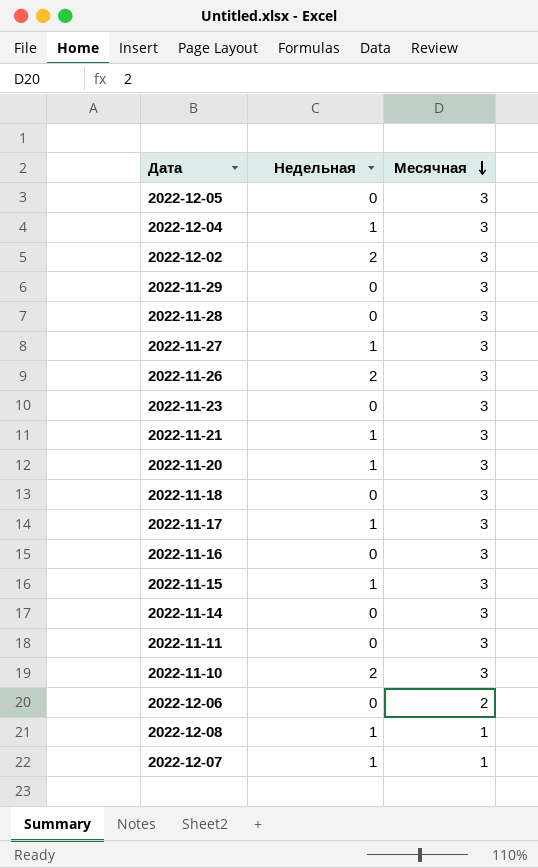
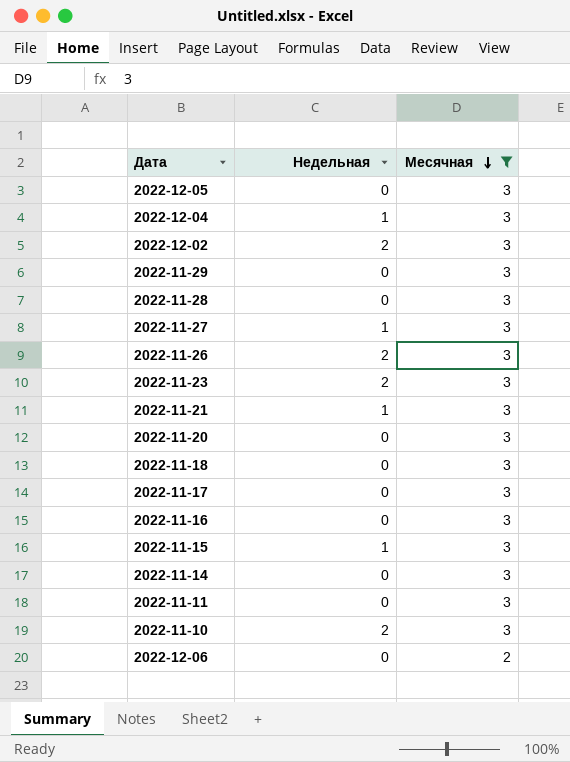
filter: none -> Месячная != 1
2022-11-23 | Недельная: 0 -> 2
2022-11-20 | Недельная: 1 -> 0
2022-11-17 | Недельная: 1 -> 0

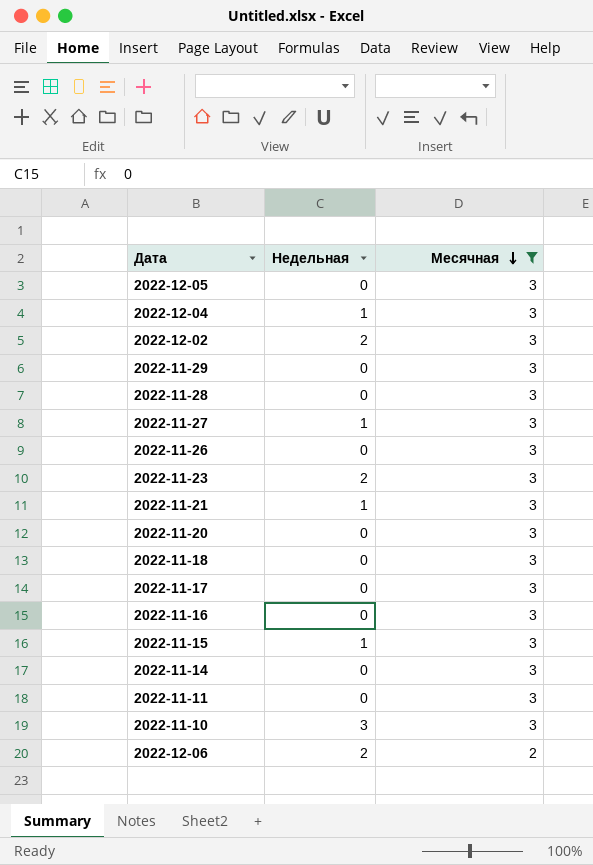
2022-11-26 | Недельная: 2 -> 0
2022-11-10 | Недельная: 2 -> 3
2022-12-06 | Недельная: 0 -> 2

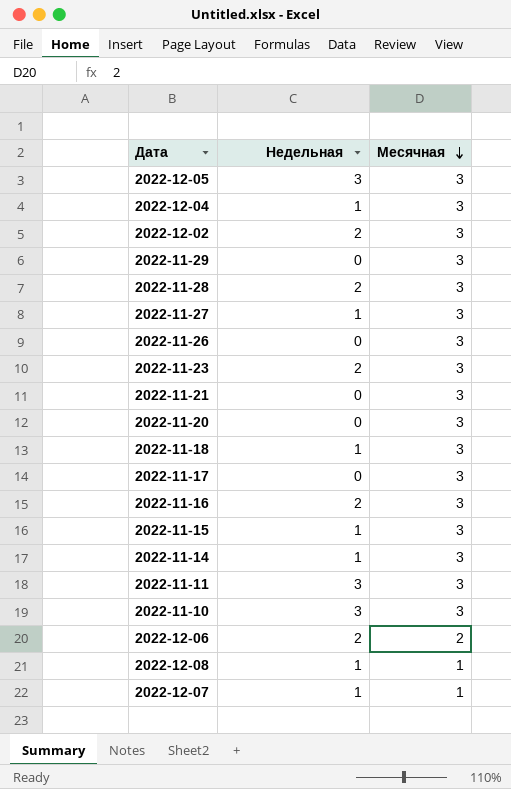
filter: Месячная != 1 -> none
2022-12-05 | Недельная: 0 -> 3
2022-11-28 | Недельная: 0 -> 2
2022-11-21 | Недельная: 1 -> 0
2022-11-18 | Недельная: 0 -> 1
2022-11-16 | Недельная: 0 -> 2
2022-11-14 | Недельная: 0 -> 1
2022-11-11 | Недельная: 0 -> 3

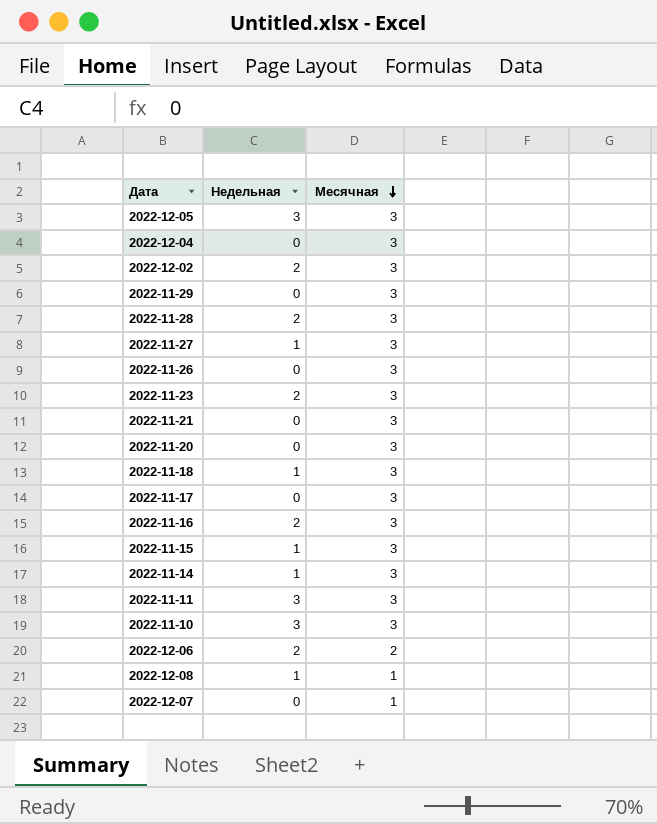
2022-12-04 | Недельная: 1 -> 0
2022-12-07 | Недельная: 1 -> 0

